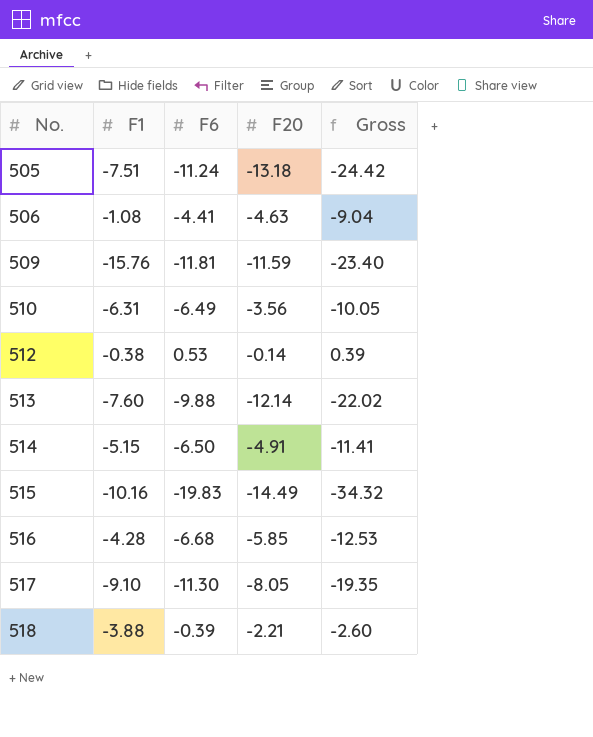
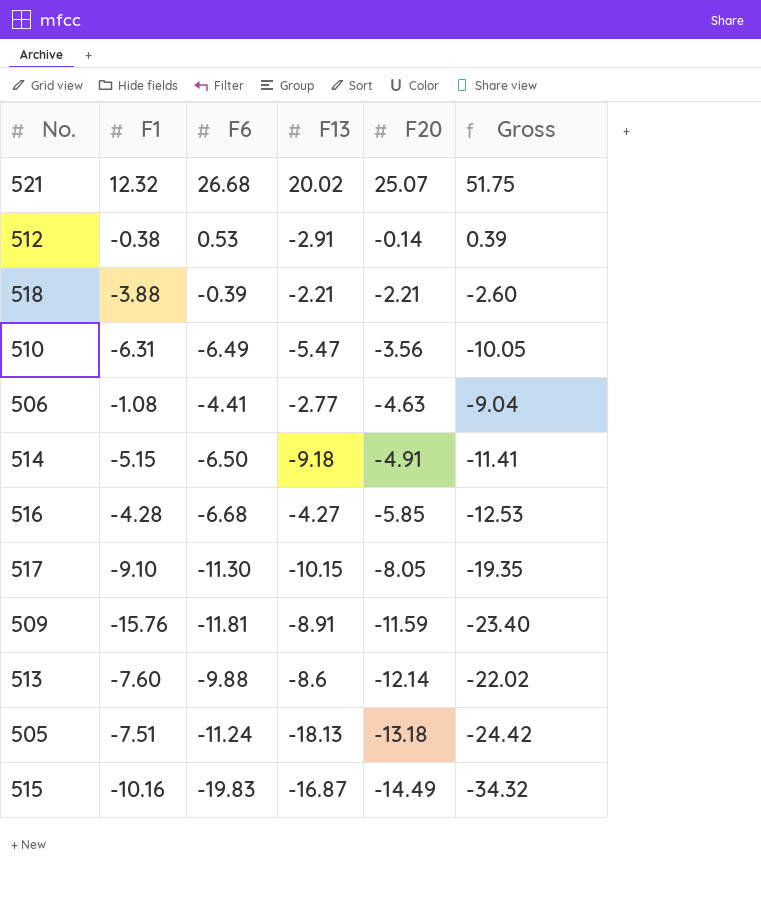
row order: No. ascending -> F20 descending
column F13 | position: none -> 4
row 521: none -> 12.32 | 26.68 | 20.02 | 25.07 | 51.75

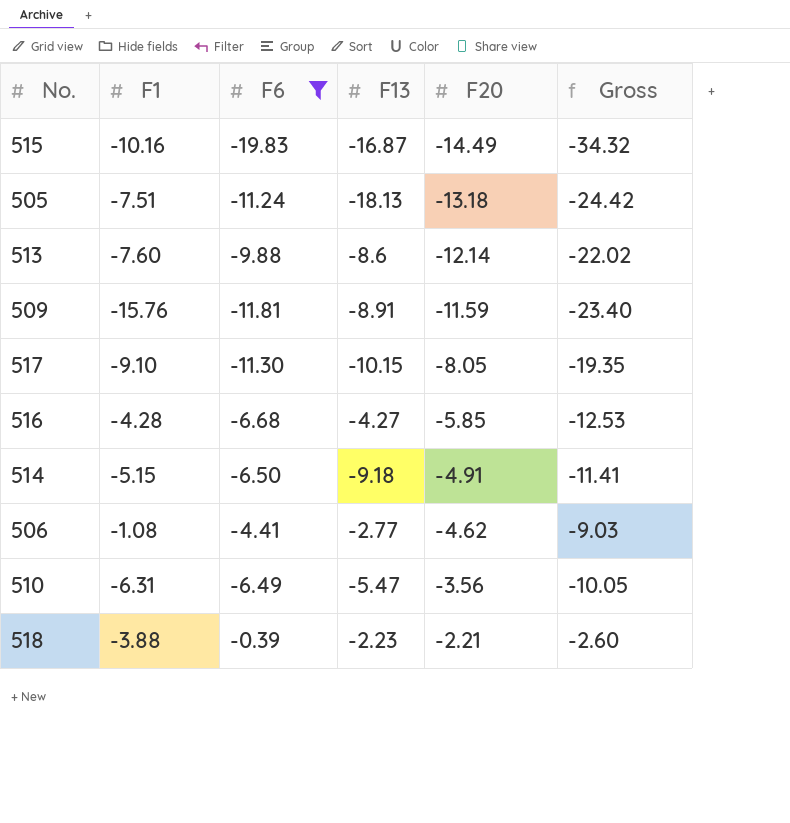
filter: none -> F6 <= -0.39
row order: F20 descending -> F20 ascending
506 | F20: -4.63 -> -4.62
506 | Gross: -9.04 -> -9.03
518 | F13: -2.21 -> -2.23

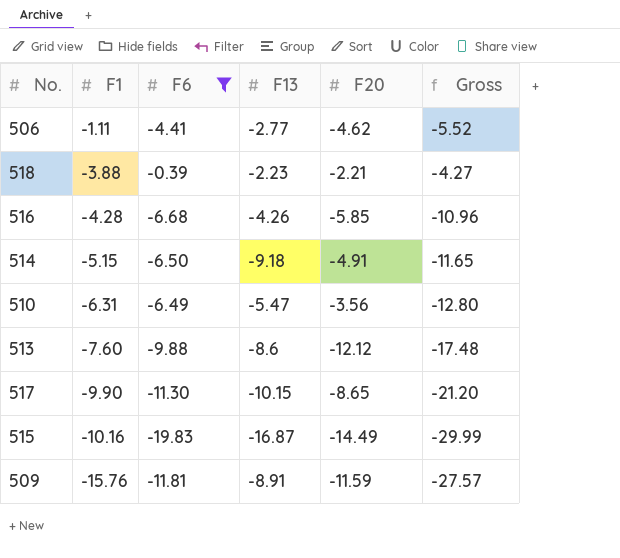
row order: F20 ascending -> F1 descending
column Gross | formula: [F6] + [F20] -> [F1] + [F6]
row 505: -7.51 | -11.24 | -18.13 | -13.18 | -24.42 -> none
506 | F1: -1.08 -> -1.11
516 | F13: -4.27 -> -4.26
513 | F20: -12.14 -> -12.12
517 | F1: -9.10 -> -9.90
517 | F20: -8.05 -> -8.65

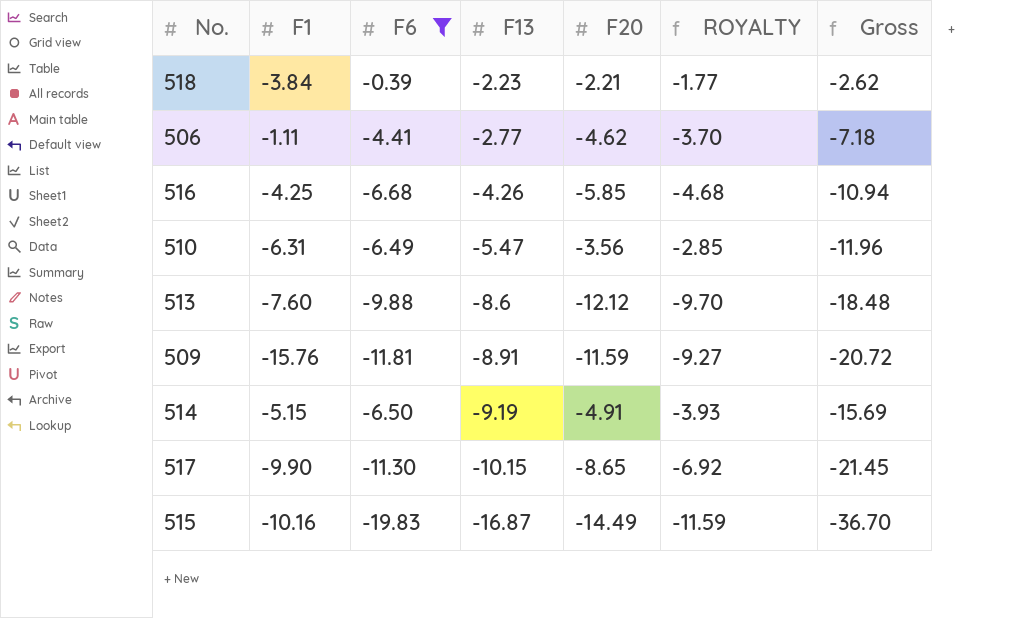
row order: F1 descending -> F13 descending
column ROYALTY | formula: none -> [F20] * 0.8
column Gross | formula: [F1] + [F6] -> [F6] + [F13]
518 | F1: -3.88 -> -3.84
516 | F1: -4.28 -> -4.25
514 | F13: -9.18 -> -9.19

